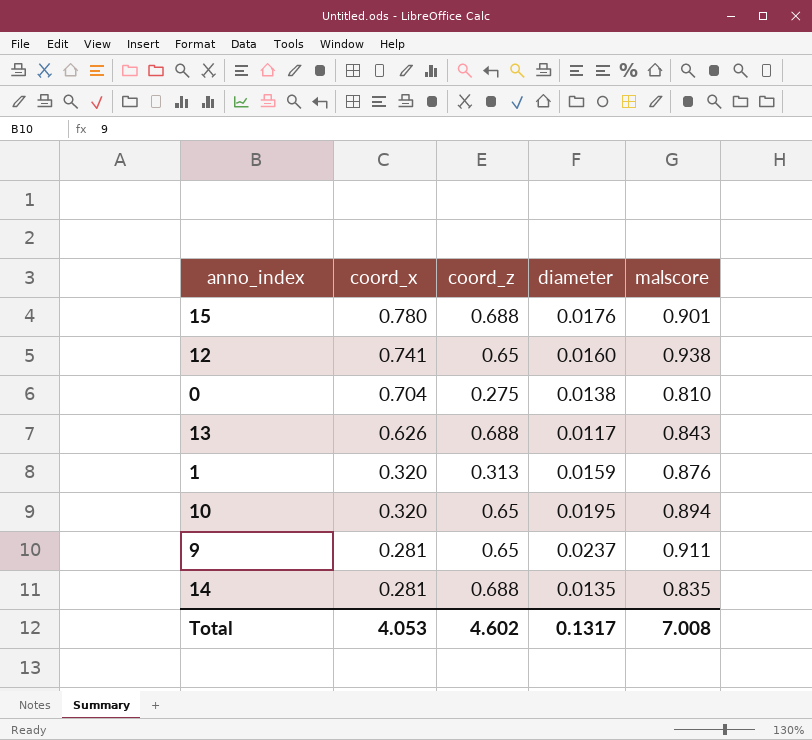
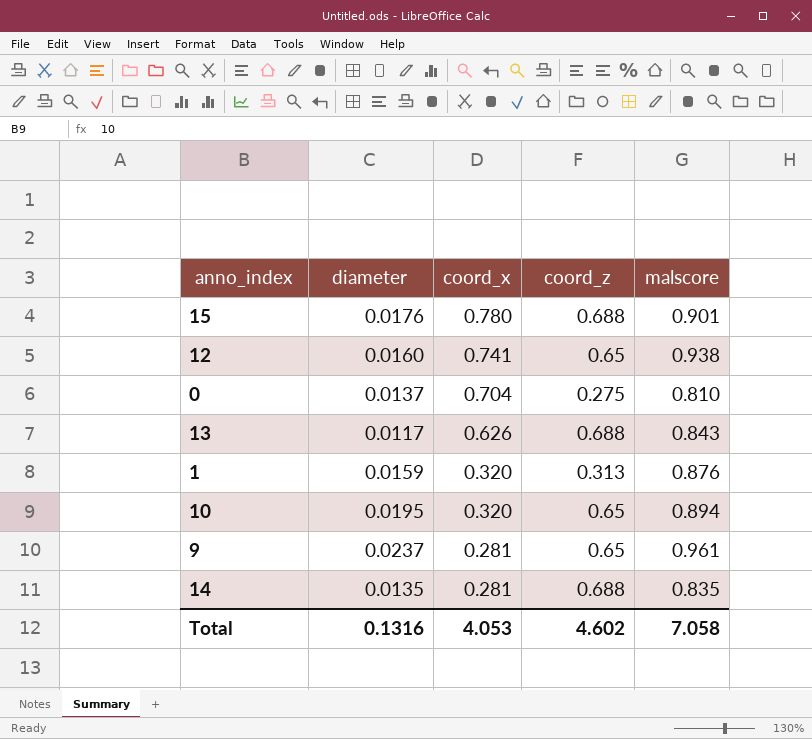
column diameter | position: 4 -> 2
0 | diameter: 0.0138 -> 0.0137
9 | malscore: 0.911 -> 0.961
Total | diameter: 0.1317 -> 0.1316
Total | malscore: 7.008 -> 7.058

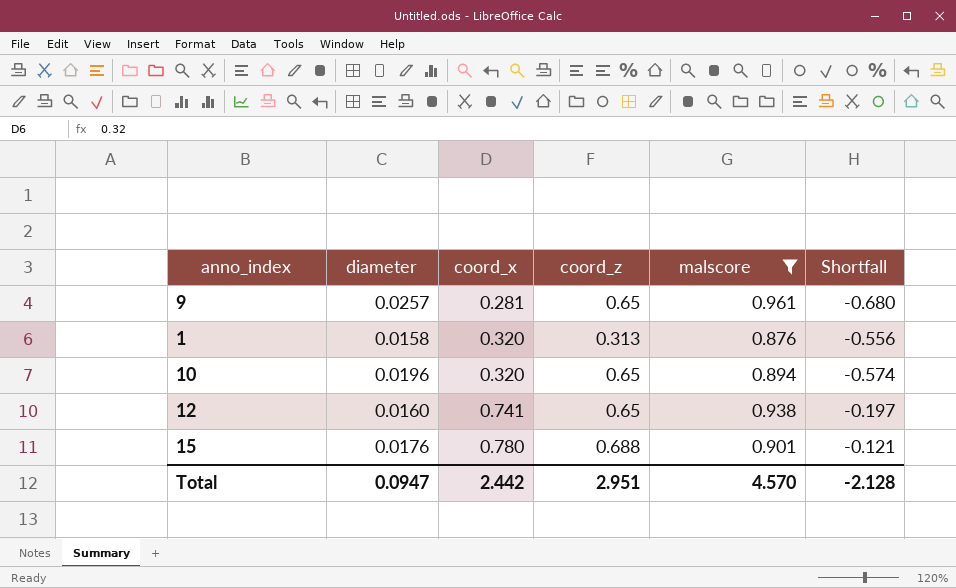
filter: none -> malscore >= 0.876
row order: coord_x descending -> coord_x ascending
column Shortfall | formula: none -> [coord_x] - [malscore]
9 | diameter: 0.0237 -> 0.0257
1 | diameter: 0.0159 -> 0.0158
10 | diameter: 0.0195 -> 0.0196
Total | diameter: 0.1316 -> 0.0947
Total | coord_x: 4.053 -> 2.442
Total | coord_z: 4.602 -> 2.951
Total | malscore: 7.058 -> 4.570

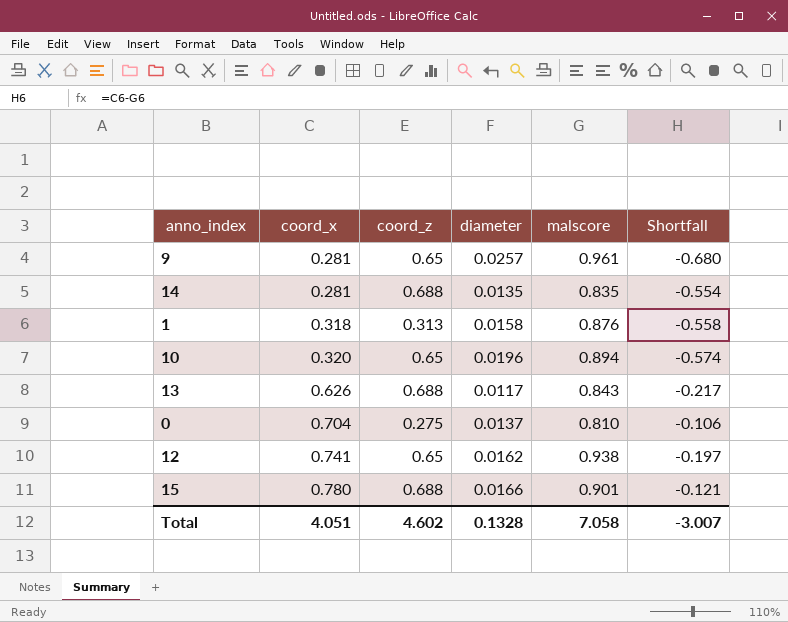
filter: malscore >= 0.876 -> none
column diameter | position: 2 -> 4
1 | coord_x: 0.320 -> 0.318
1 | Shortfall: -0.556 -> -0.558
12 | diameter: 0.0160 -> 0.0162
15 | diameter: 0.0176 -> 0.0166
Total | coord_x: 2.442 -> 4.051
Total | coord_z: 2.951 -> 4.602
Total | diameter: 0.0947 -> 0.1328
Total | malscore: 4.570 -> 7.058
Total | Shortfall: -2.128 -> -3.007

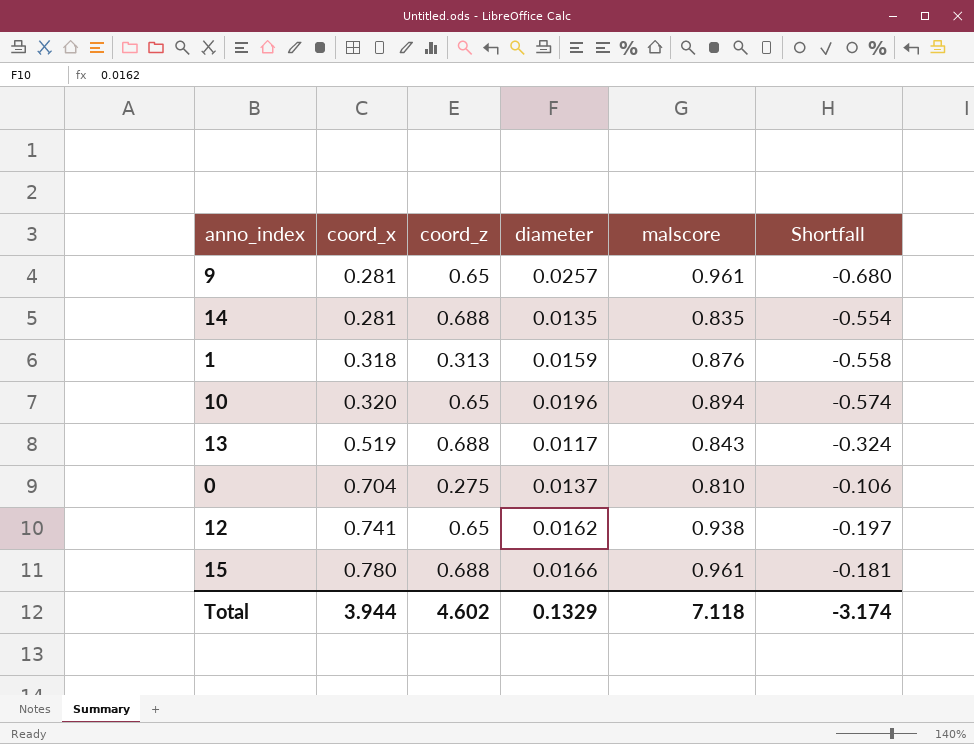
1 | diameter: 0.0158 -> 0.0159
13 | coord_x: 0.626 -> 0.519
13 | Shortfall: -0.217 -> -0.324
15 | malscore: 0.901 -> 0.961
15 | Shortfall: -0.121 -> -0.181
Total | coord_x: 4.051 -> 3.944
Total | diameter: 0.1328 -> 0.1329
Total | malscore: 7.058 -> 7.118
Total | Shortfall: -3.007 -> -3.174

